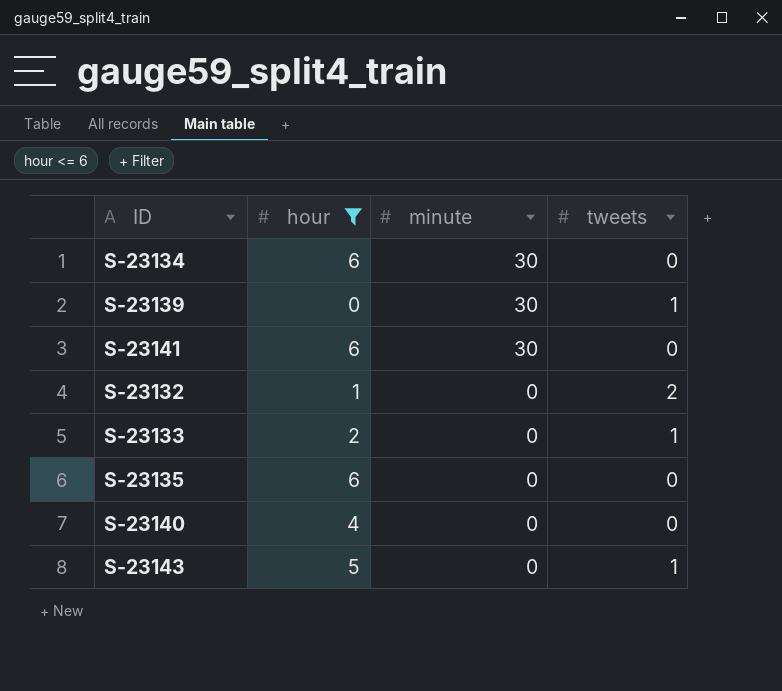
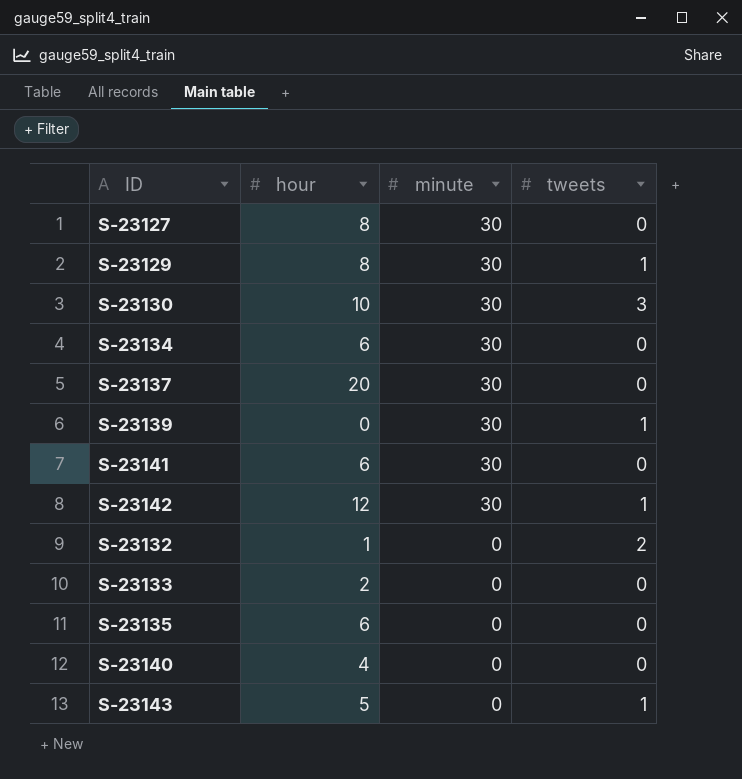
filter: hour <= 6 -> none
S-23133 | tweets: 1 -> 0

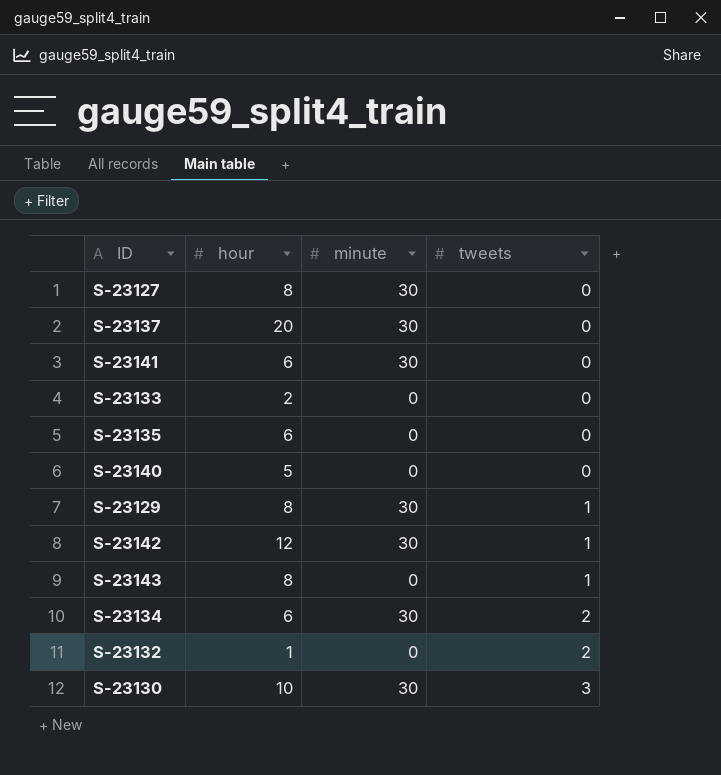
row order: minute descending -> tweets ascending
row S-23139: 0 | 30 | 1 -> none
S-23140 | hour: 4 -> 5
S-23143 | hour: 5 -> 8
S-23134 | tweets: 0 -> 2

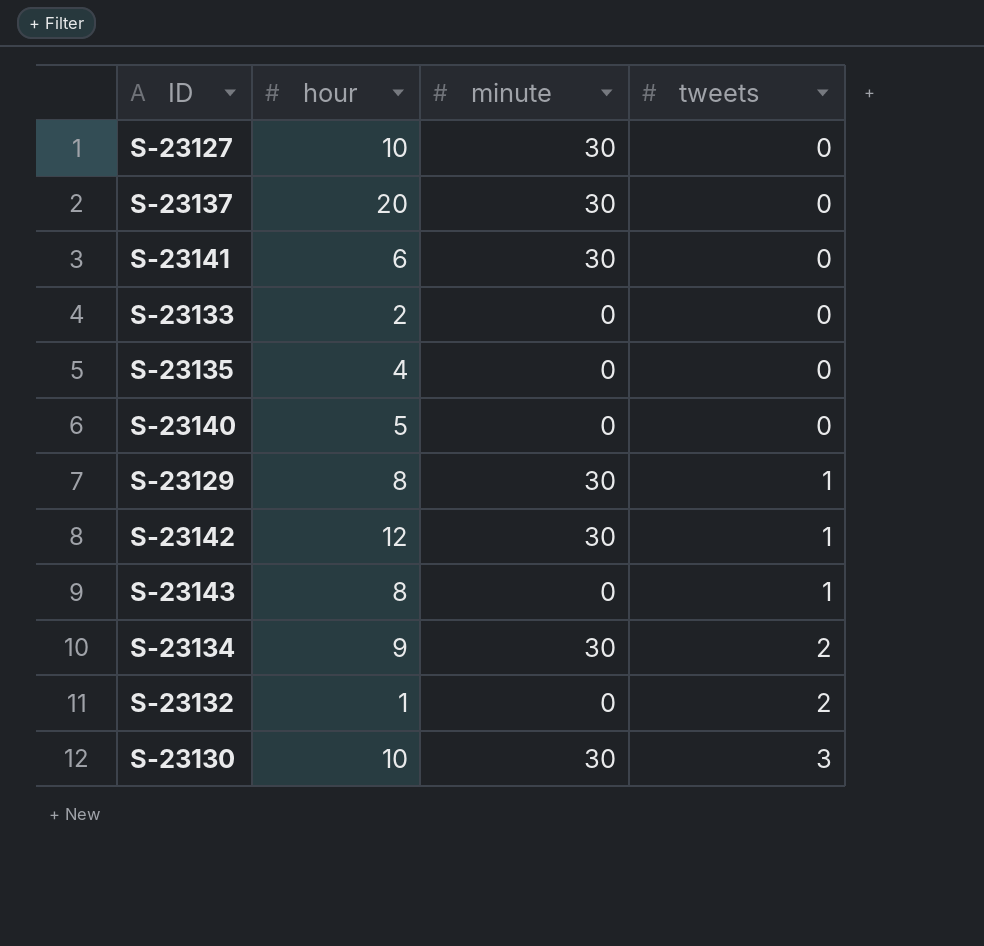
S-23127 | hour: 8 -> 10
S-23135 | hour: 6 -> 4
S-23134 | hour: 6 -> 9

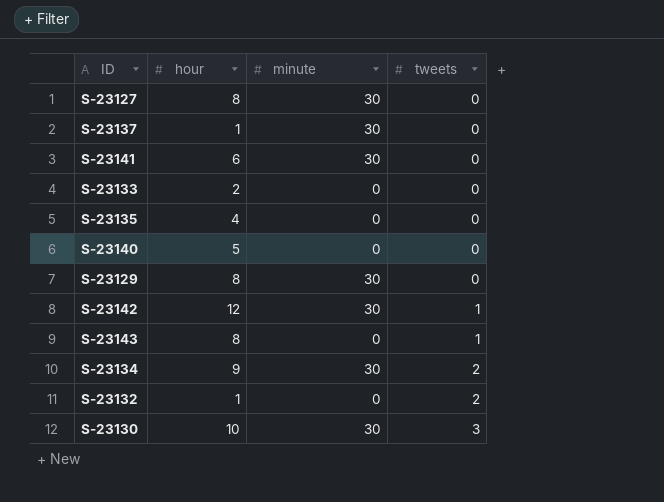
S-23127 | hour: 10 -> 8
S-23137 | hour: 20 -> 1
S-23129 | tweets: 1 -> 0

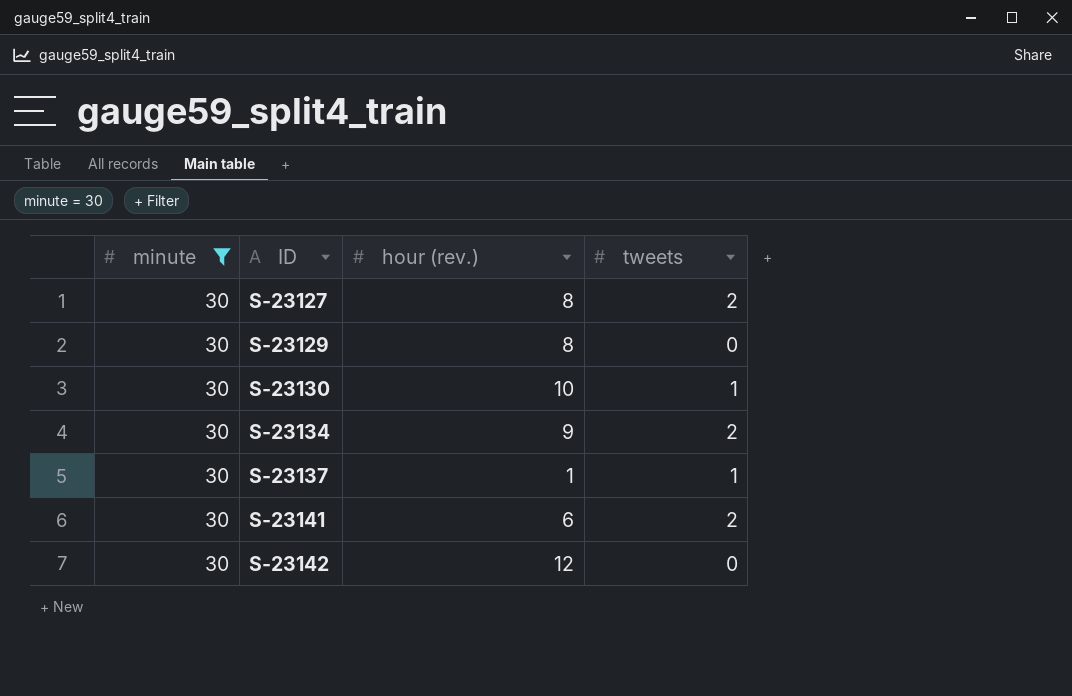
filter: none -> minute = 30
row order: tweets ascending -> ID ascending
column minute | position: 3 -> 1
column name: hour -> hour (rev.)
S-23127 | tweets: 0 -> 2
S-23130 | tweets: 3 -> 1
S-23137 | tweets: 0 -> 1
S-23141 | tweets: 0 -> 2
S-23142 | tweets: 1 -> 0

